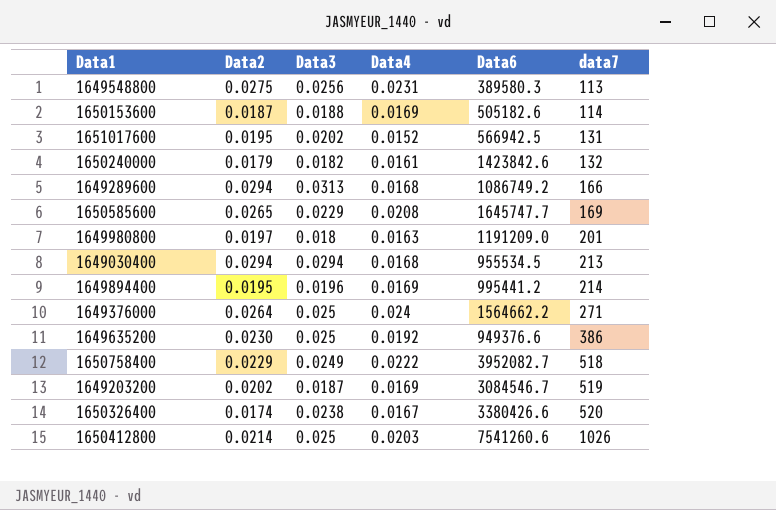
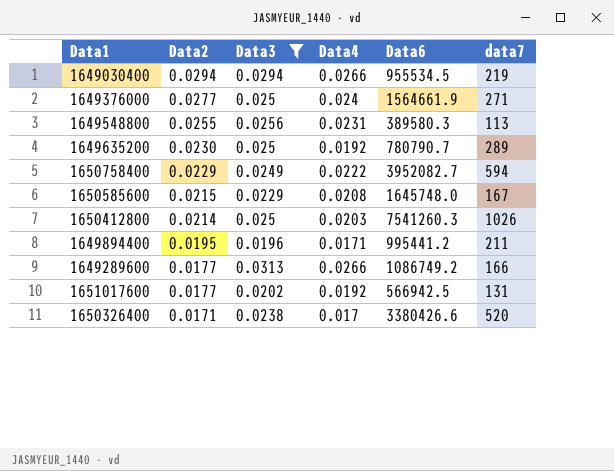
filter: none -> Data3 >= 0.0196
row order: data7 ascending -> Data2 descending
1649030400 | Data4: 0.0168 -> 0.0266
1649030400 | data7: 213 -> 219
1649376000 | Data2: 0.0264 -> 0.0277
1649376000 | Data6: 1564662.2 -> 1564661.9
1649548800 | Data2: 0.0275 -> 0.0255
1649635200 | Data6: 949376.6 -> 780790.7
1649635200 | data7: 386 -> 289
1650758400 | data7: 518 -> 594
1650585600 | Data2: 0.0265 -> 0.0215
1650585600 | Data6: 1645747.7 -> 1645748.0
1650585600 | data7: 169 -> 167
1650412800 | Data6: 7541260.6 -> 7541260.3
1649894400 | Data4: 0.0169 -> 0.0171
1649894400 | data7: 214 -> 211
1649289600 | Data2: 0.0294 -> 0.0177
1649289600 | Data4: 0.0168 -> 0.0266
1651017600 | Data2: 0.0195 -> 0.0177
1651017600 | Data4: 0.0152 -> 0.0192
1650326400 | Data2: 0.0174 -> 0.0171
1650326400 | Data4: 0.0167 -> 0.017

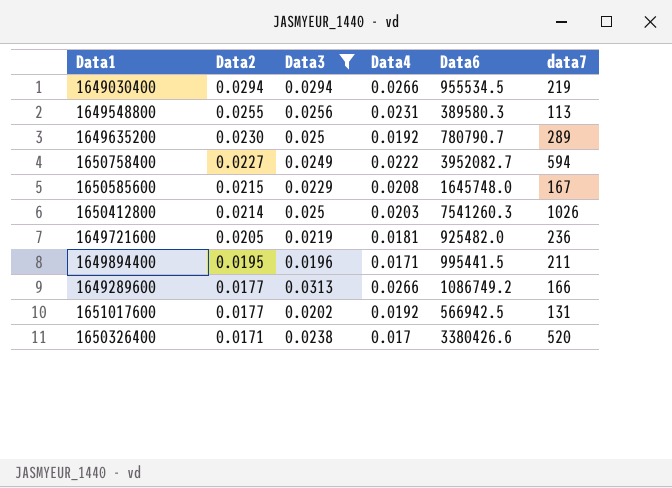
row 1649376000: 0.0277 | 0.025 | 0.024 | 1564661.9 | 271 -> none
1650758400 | Data2: 0.0229 -> 0.0227
row 1649721600: none -> 0.0205 | 0.0219 | 0.0181 | 925482.0 | 236
1649894400 | Data6: 995441.2 -> 995441.5

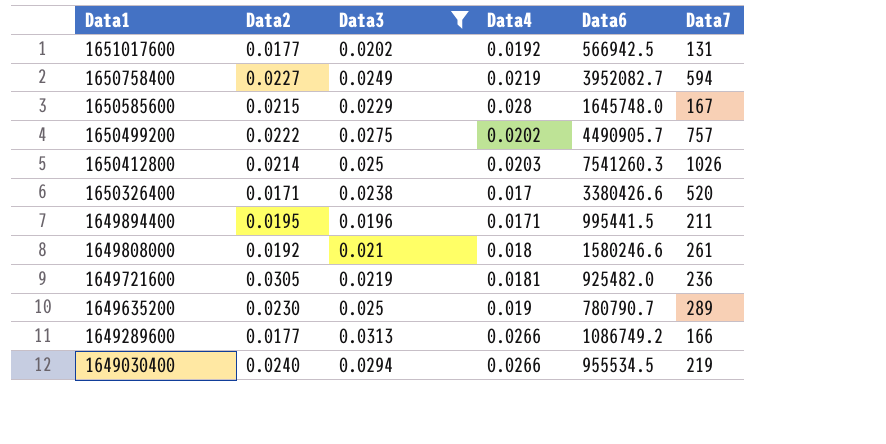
row order: Data2 descending -> Data1 descending
column name: data7 -> Data7
row 1649548800: 0.0255 | 0.0256 | 0.0231 | 389580.3 | 113 -> none
1650758400 | Data4: 0.0222 -> 0.0219
1650585600 | Data4: 0.0208 -> 0.028
row 1650499200: none -> 0.0222 | 0.0275 | 0.0202 | 4490905.7 | 757
row 1649808000: none -> 0.0192 | 0.021 | 0.018 | 1580246.6 | 261
1649721600 | Data2: 0.0205 -> 0.0305
1649635200 | Data4: 0.0192 -> 0.019
1649030400 | Data2: 0.0294 -> 0.0240

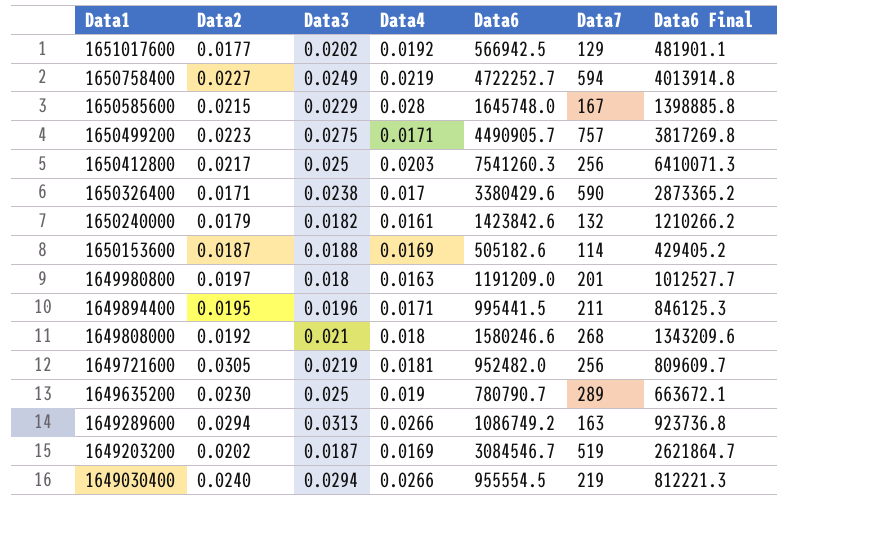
filter: Data3 >= 0.0196 -> none
column Data6 Final | formula: none -> [Data6] * 0.85
1651017600 | Data7: 131 -> 129
1650758400 | Data6: 3952082.7 -> 4722252.7
1650499200 | Data2: 0.0222 -> 0.0223
1650499200 | Data4: 0.0202 -> 0.0171
1650412800 | Data2: 0.0214 -> 0.0217
1650412800 | Data7: 1026 -> 256
1650326400 | Data6: 3380426.6 -> 3380429.6
1650326400 | Data7: 520 -> 590
1649808000 | Data7: 261 -> 268
1649721600 | Data6: 925482.0 -> 952482.0
1649721600 | Data7: 236 -> 256
1649289600 | Data2: 0.0177 -> 0.0294
1649289600 | Data7: 166 -> 163
1649030400 | Data6: 955534.5 -> 955554.5

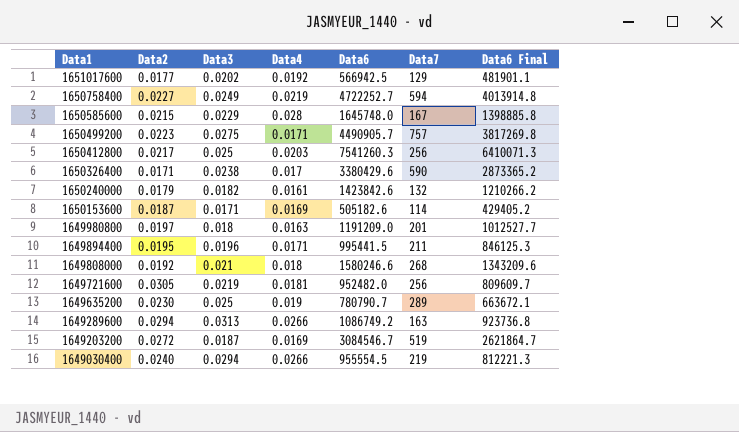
1650153600 | Data3: 0.0188 -> 0.0171
1649203200 | Data2: 0.0202 -> 0.0272

